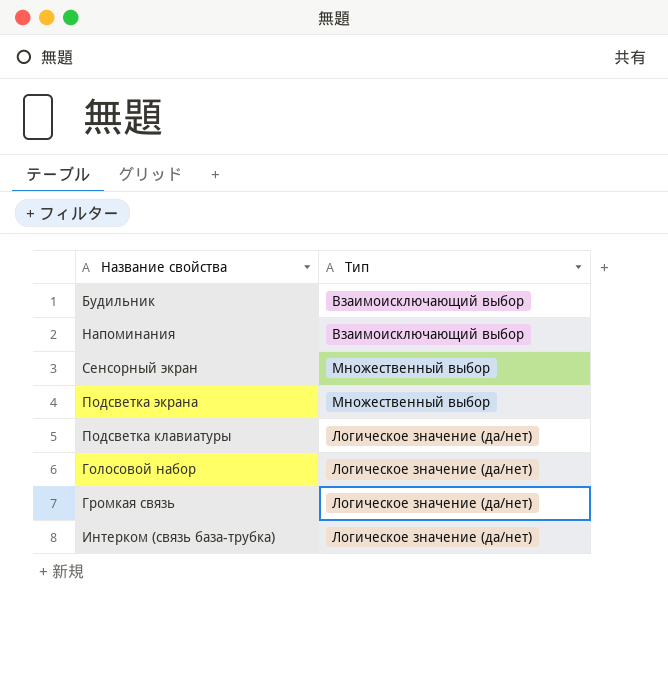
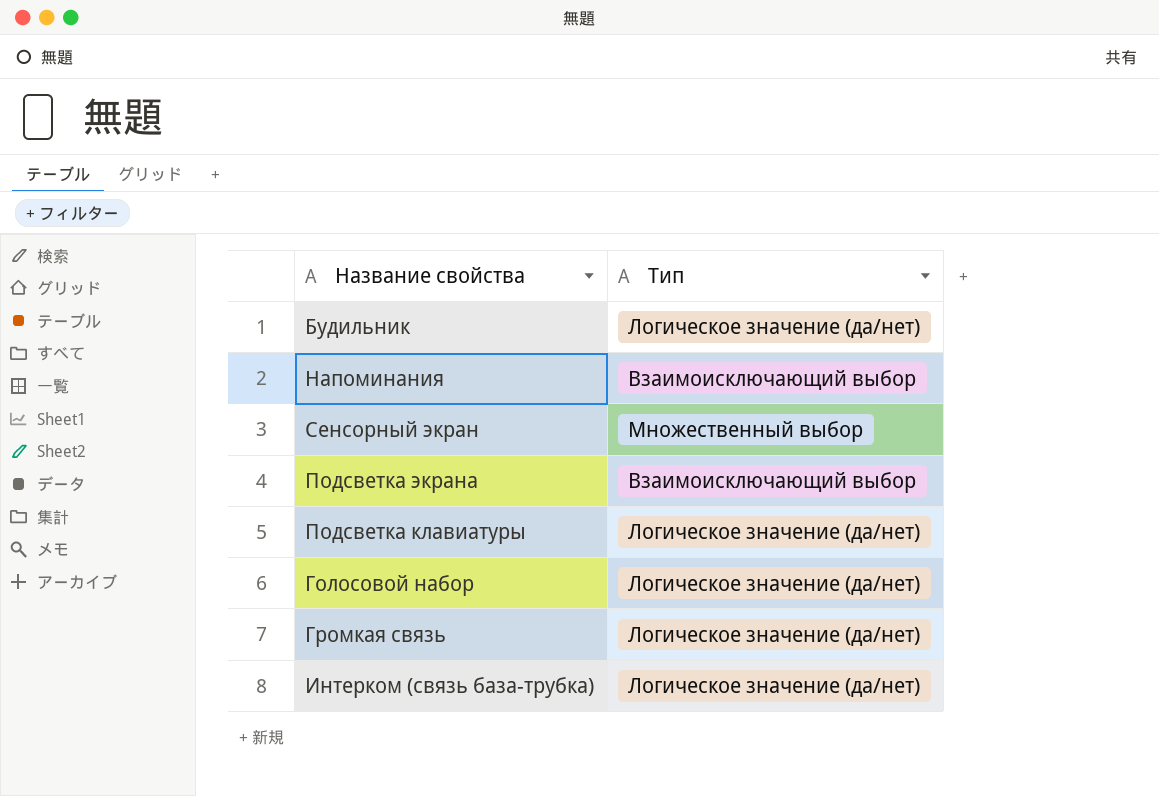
Будильник | Тип: Взаимоисключающий выбор -> Логическое значение (да/нет)
Подсветка экрана | Тип: Множественный выбор -> Взаимоисключающий выбор

